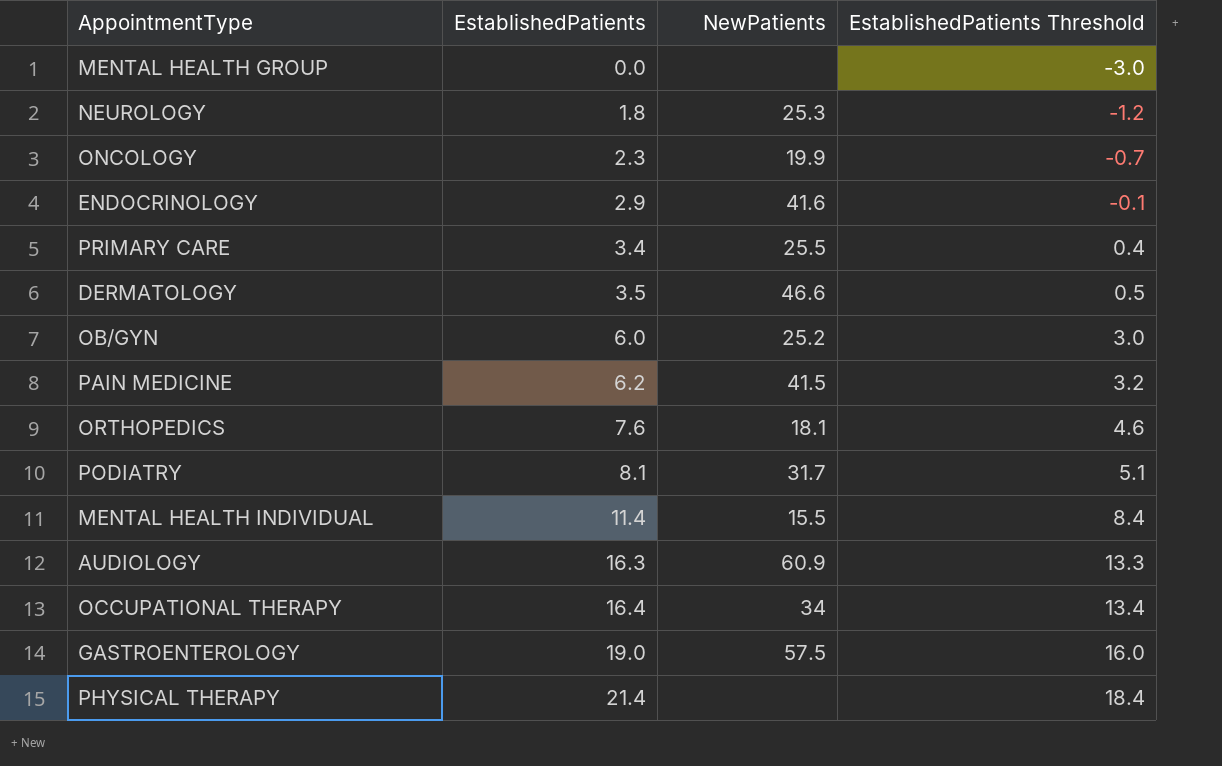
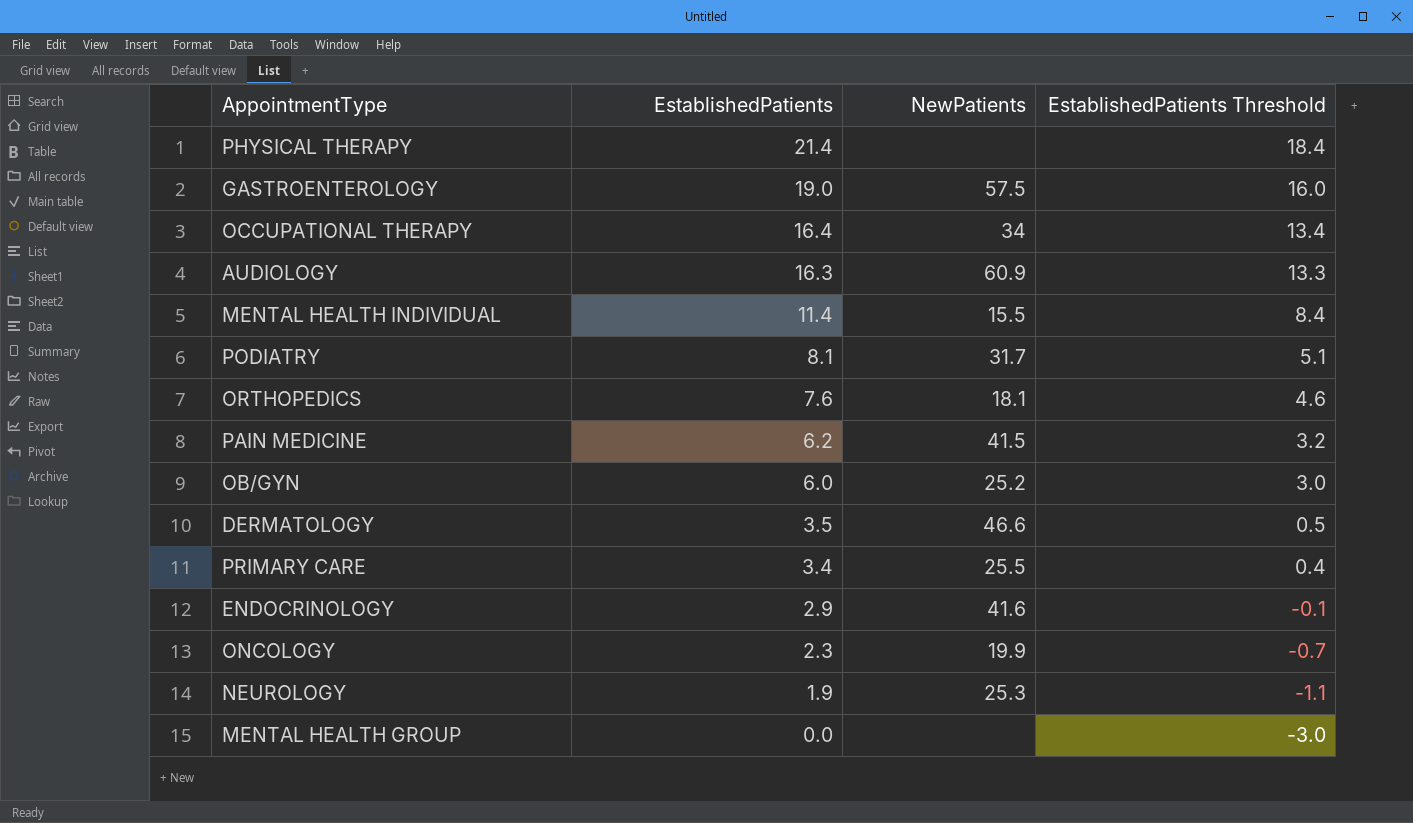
row order: EstablishedPatients ascending -> EstablishedPatients descending
NEUROLOGY | EstablishedPatients: 1.8 -> 1.9
NEUROLOGY | EstablishedPatients Threshold: -1.2 -> -1.1

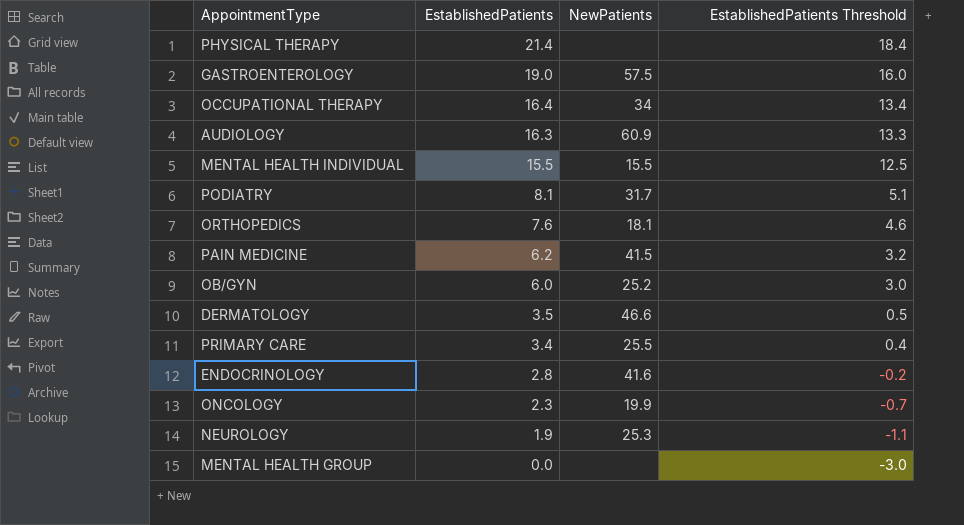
MENTAL HEALTH INDIVIDUAL | EstablishedPatients: 11.4 -> 15.5
MENTAL HEALTH INDIVIDUAL | EstablishedPatients Threshold: 8.4 -> 12.5
ENDOCRINOLOGY | EstablishedPatients: 2.9 -> 2.8
ENDOCRINOLOGY | EstablishedPatients Threshold: -0.1 -> -0.2

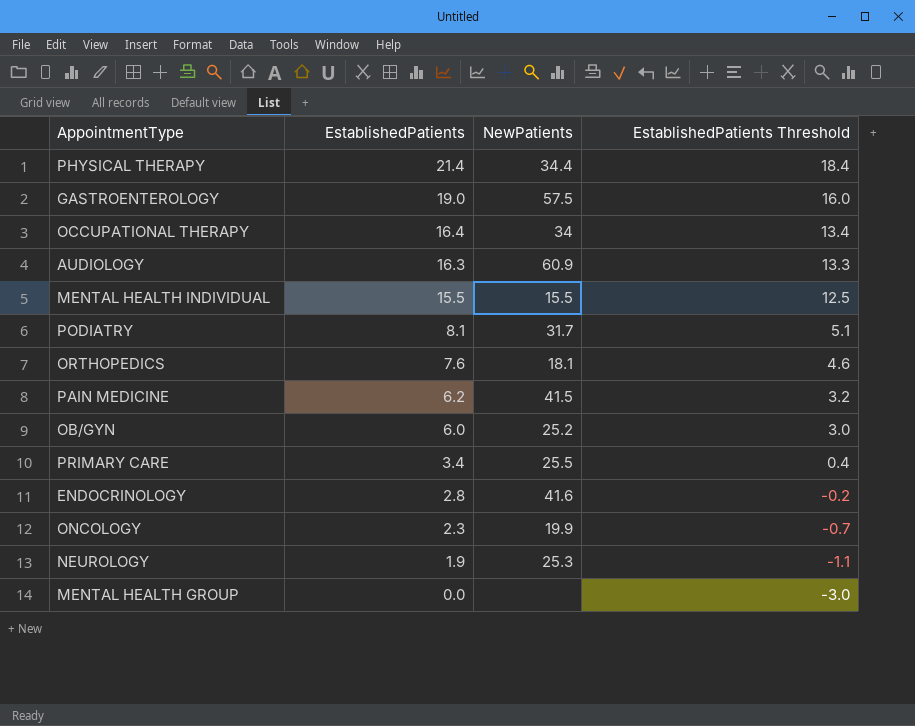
row DERMATOLOGY: 3.5 | 46.6 | 0.5 -> none
PHYSICAL THERAPY | NewPatients: none -> 34.4

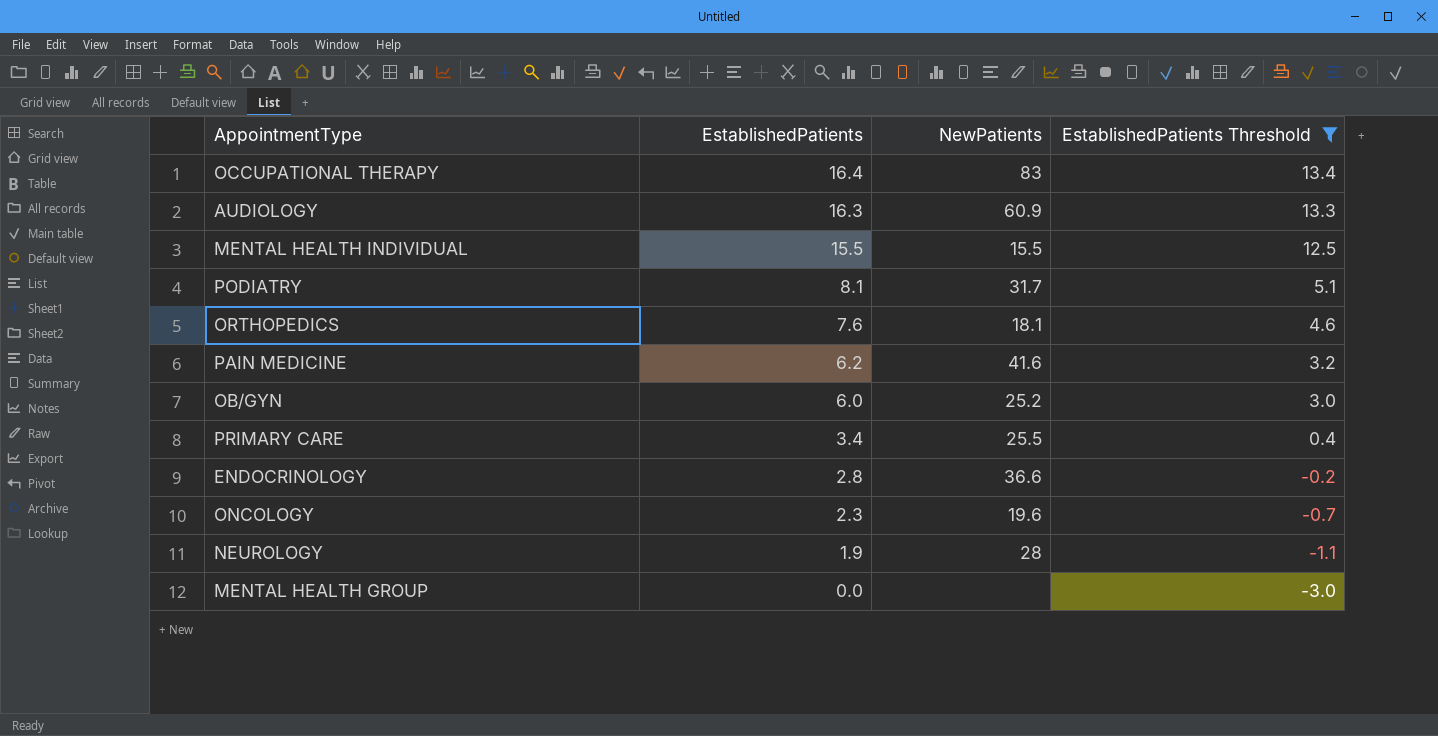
filter: none -> EstablishedPatients Threshold <= 13.4
OCCUPATIONAL THERAPY | NewPatients: 34 -> 83
PAIN MEDICINE | NewPatients: 41.5 -> 41.6
ENDOCRINOLOGY | NewPatients: 41.6 -> 36.6
ONCOLOGY | NewPatients: 19.9 -> 19.6
NEUROLOGY | NewPatients: 25.3 -> 28

